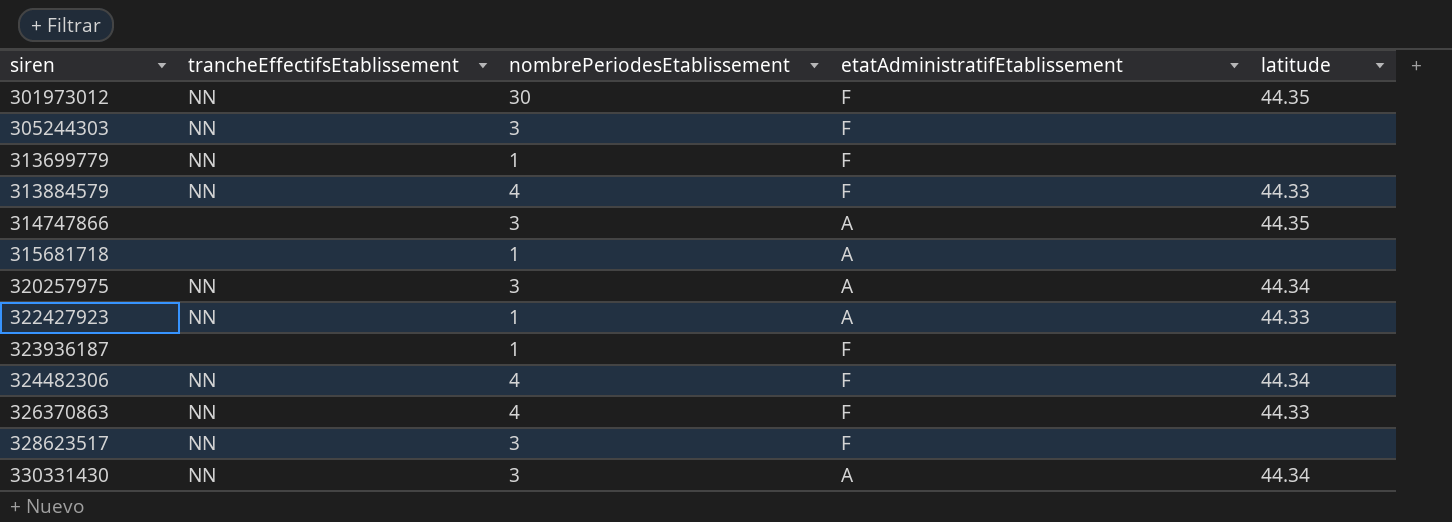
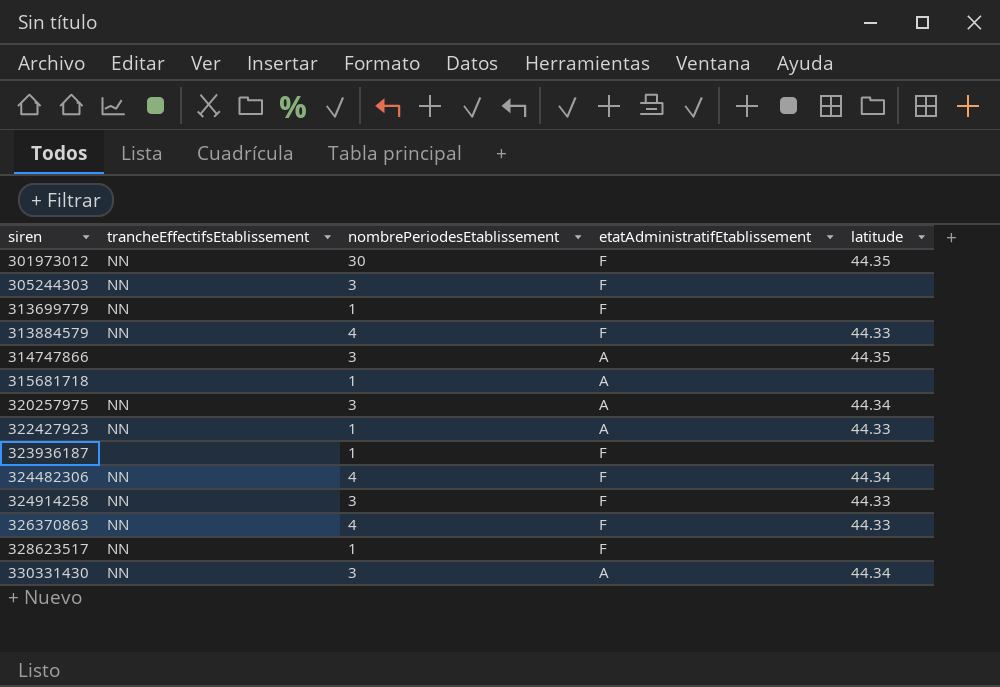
row 324914258: none -> NN | 3 | F | 44.33
328623517 | nombrePeriodesEtablissement: 3 -> 1

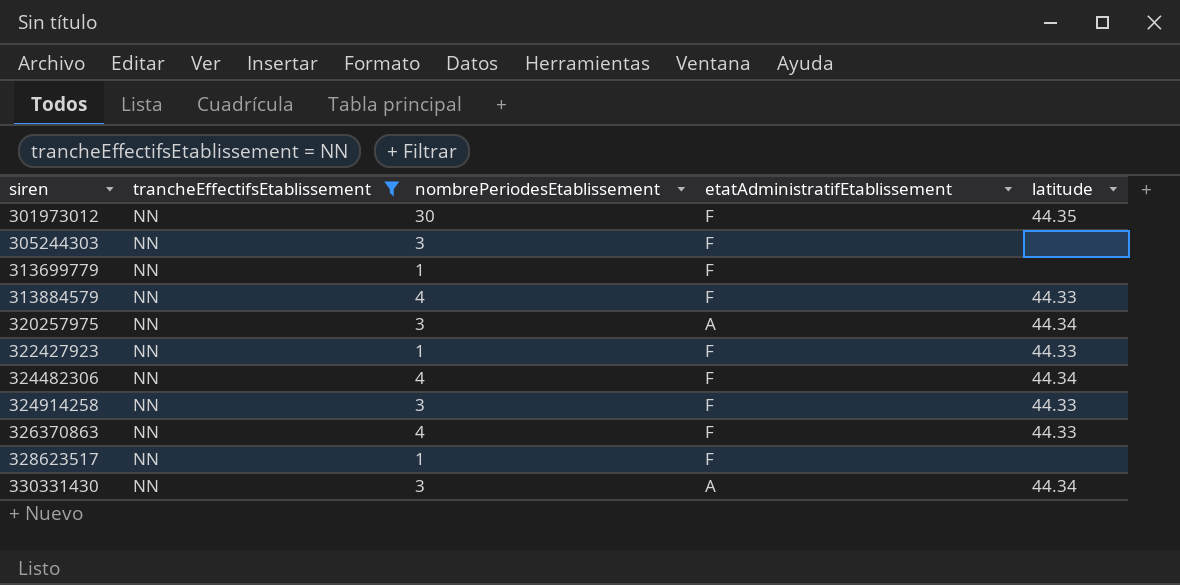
filter: none -> trancheEffectifsEtablissement = NN
322427923 | etatAdministratifEtablissement: A -> F

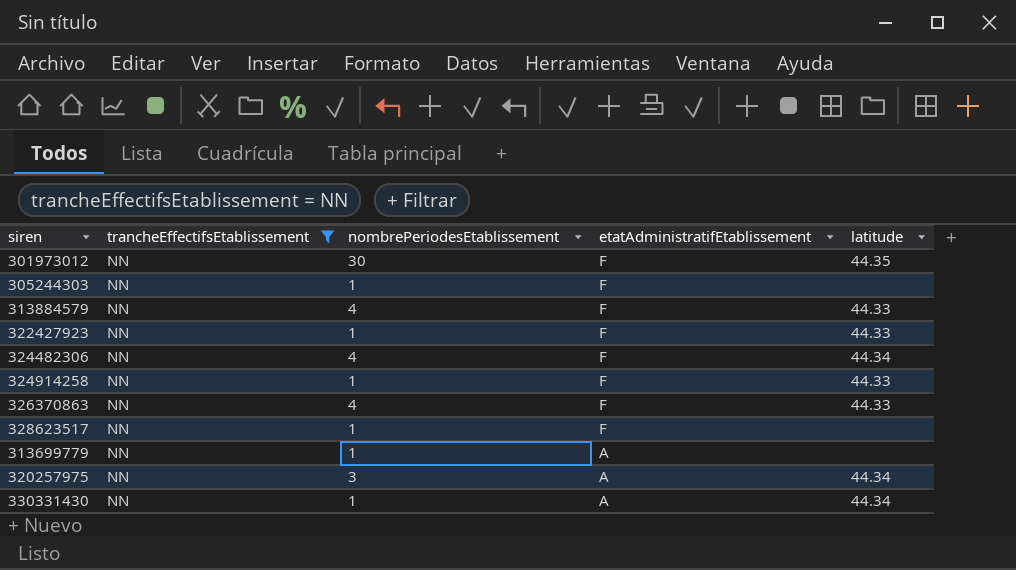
row order: siren ascending -> etatAdministratifEtablissement descending
305244303 | nombrePeriodesEtablissement: 3 -> 1
324914258 | nombrePeriodesEtablissement: 3 -> 1
313699779 | etatAdministratifEtablissement: F -> A
330331430 | nombrePeriodesEtablissement: 3 -> 1

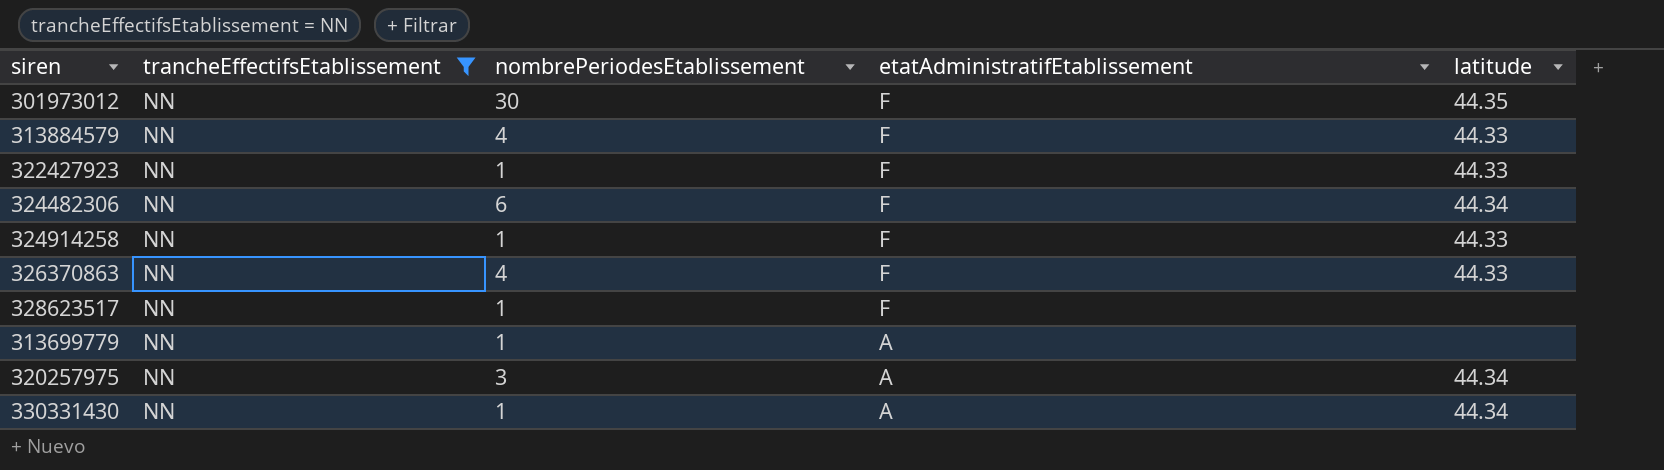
row 305244303: NN | 1 | F | none -> none
324482306 | nombrePeriodesEtablissement: 4 -> 6

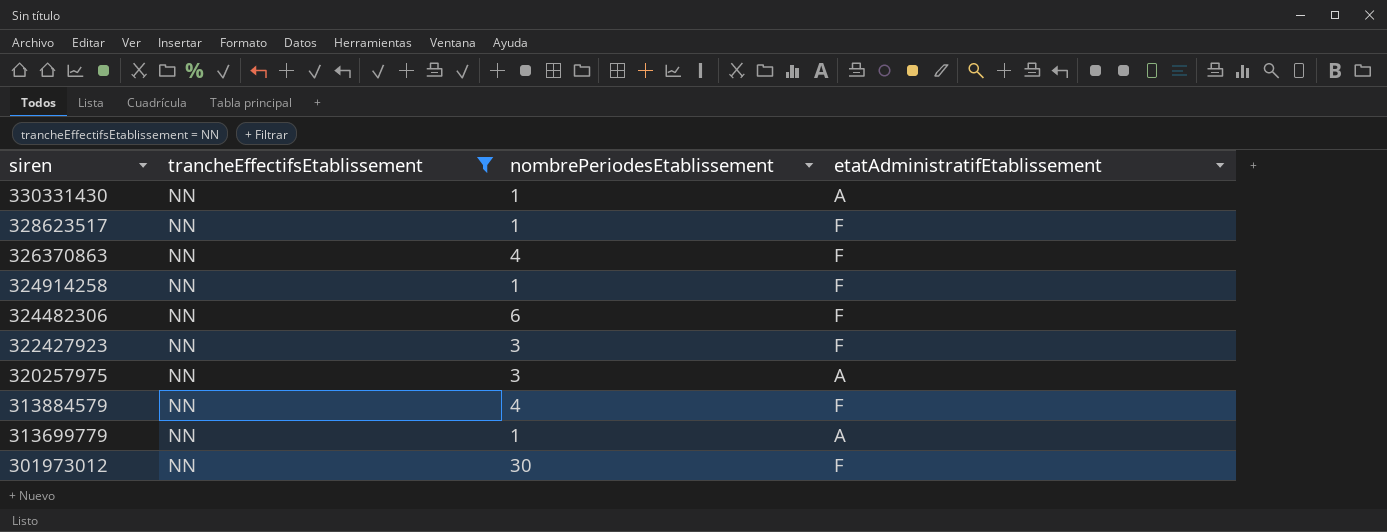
row order: etatAdministratifEtablissement descending -> siren descending
column latitude | position: 5 -> none
322427923 | nombrePeriodesEtablissement: 1 -> 3

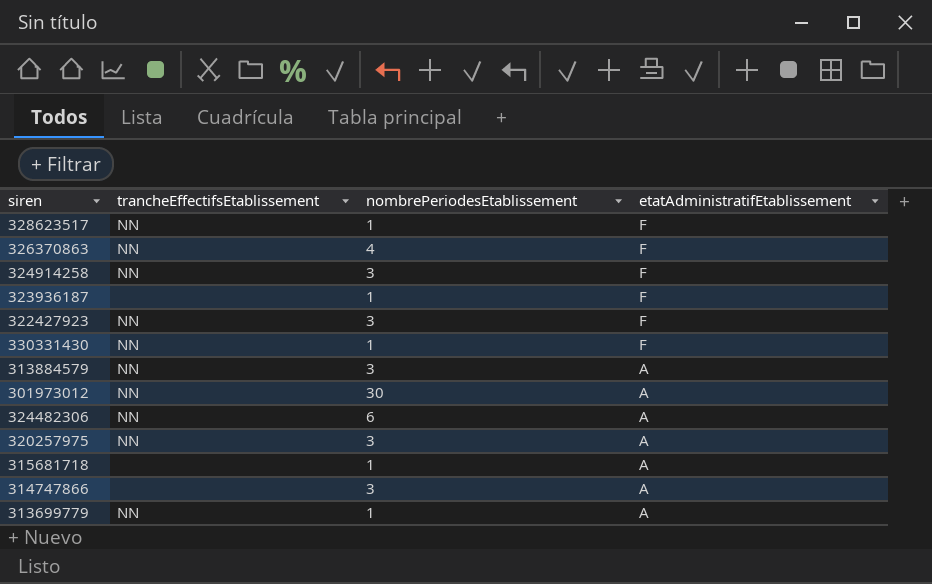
filter: trancheEffectifsEtablissement = NN -> none
row order: siren descending -> etatAdministratifEtablissement descending
324914258 | nombrePeriodesEtablissement: 1 -> 3
330331430 | etatAdministratifEtablissement: A -> F
313884579 | nombrePeriodesEtablissement: 4 -> 3
313884579 | etatAdministratifEtablissement: F -> A
301973012 | etatAdministratifEtablissement: F -> A
324482306 | etatAdministratifEtablissement: F -> A

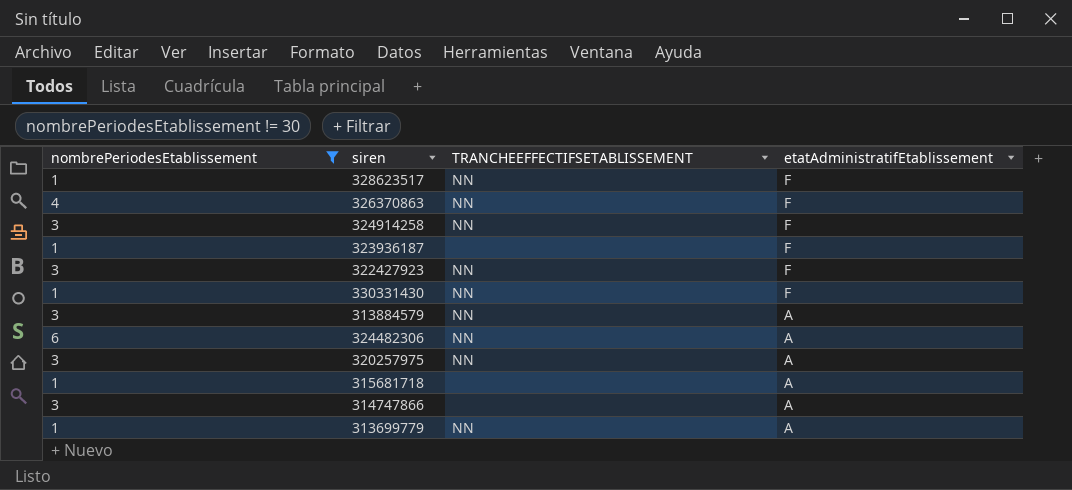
filter: none -> nombrePeriodesEtablissement != 30
column nombrePeriodesEtablissement | position: 3 -> 1
column name: trancheEffectifsEtablissement -> TRANCHEEFFECTIFSETABLISSEMENT

